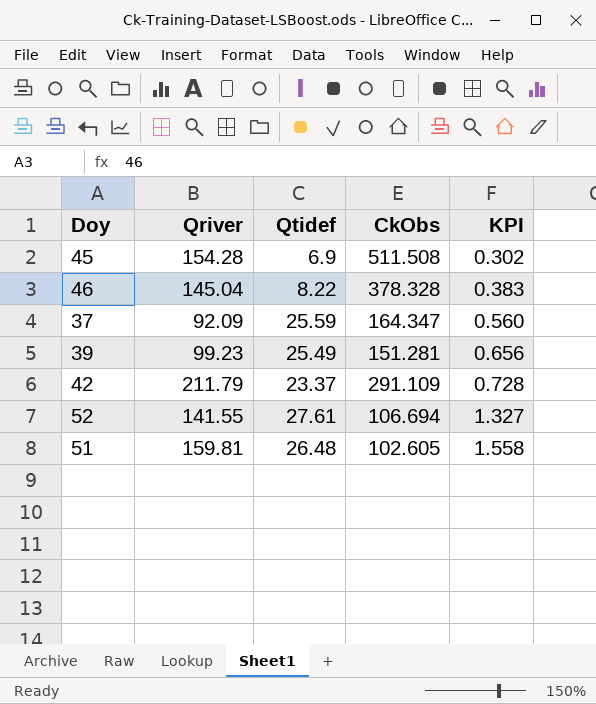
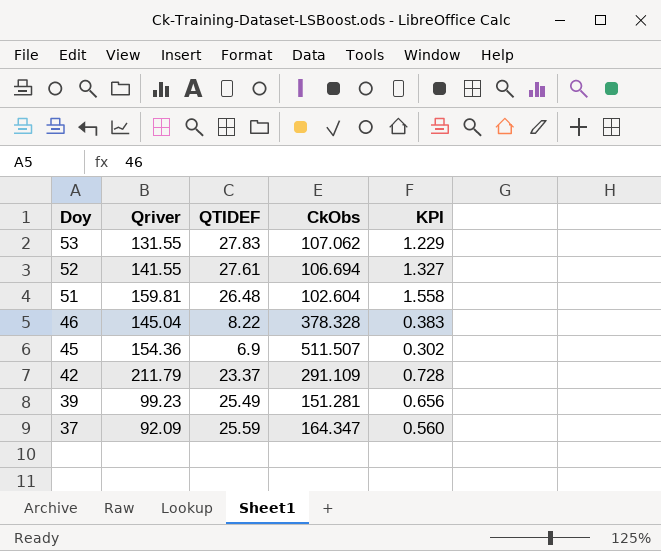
row order: KPI ascending -> Doy descending
column name: Qtidef -> QTIDEF
row 53: none -> 131.55 | 27.83 | 107.062 | 1.229
51 | CkObs: 102.605 -> 102.604
45 | Qriver: 154.28 -> 154.36
45 | CkObs: 511.508 -> 511.507

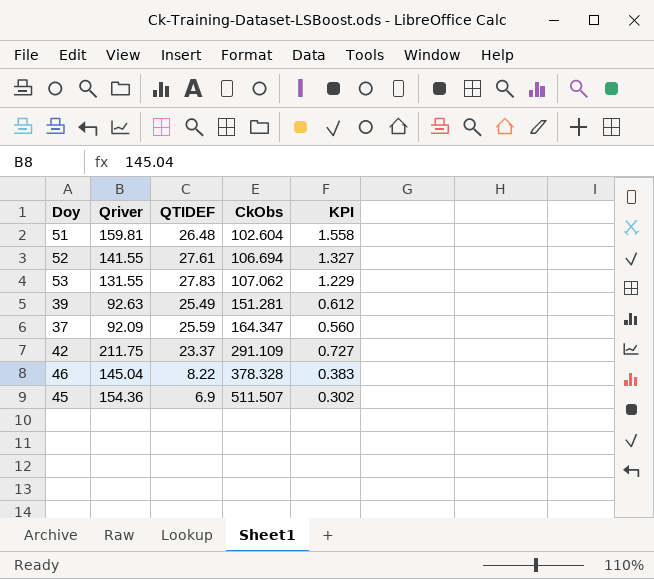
row order: Doy descending -> CkObs ascending
39 | Qriver: 99.23 -> 92.63
39 | KPI: 0.656 -> 0.612
42 | Qriver: 211.79 -> 211.75
42 | KPI: 0.728 -> 0.727

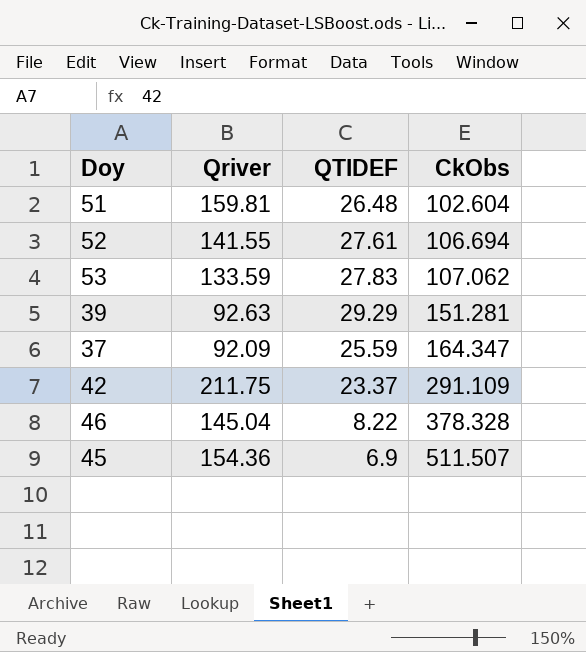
column KPI | formula: [Qriver] / [CkObs] -> none
53 | Qriver: 131.55 -> 133.59
39 | QTIDEF: 25.49 -> 29.29

